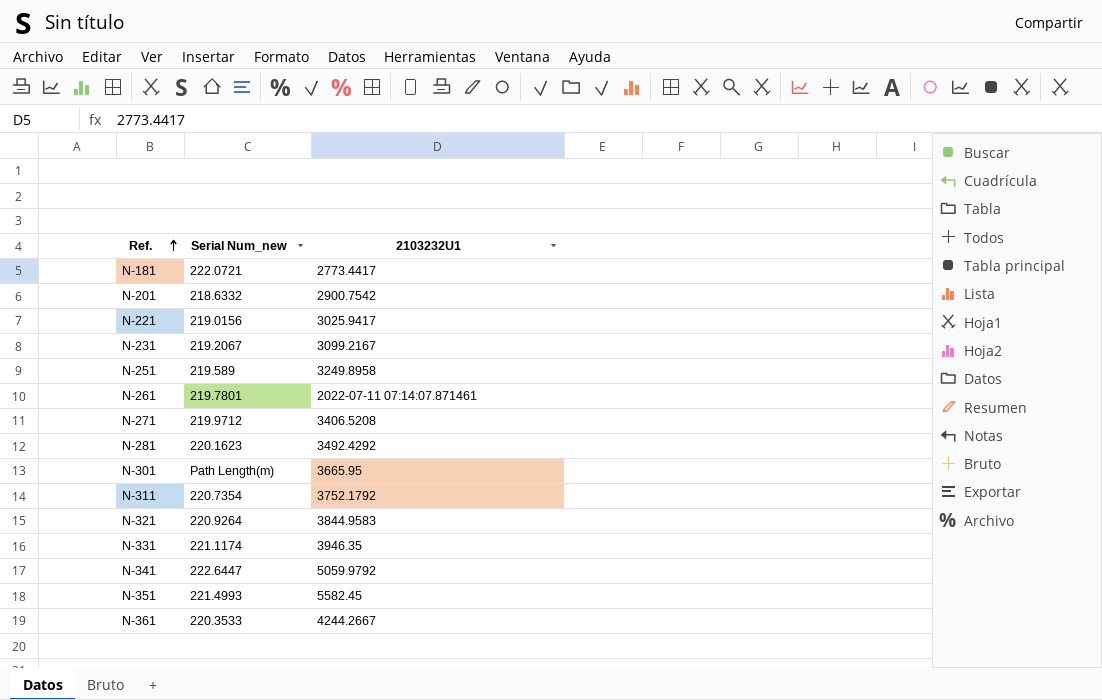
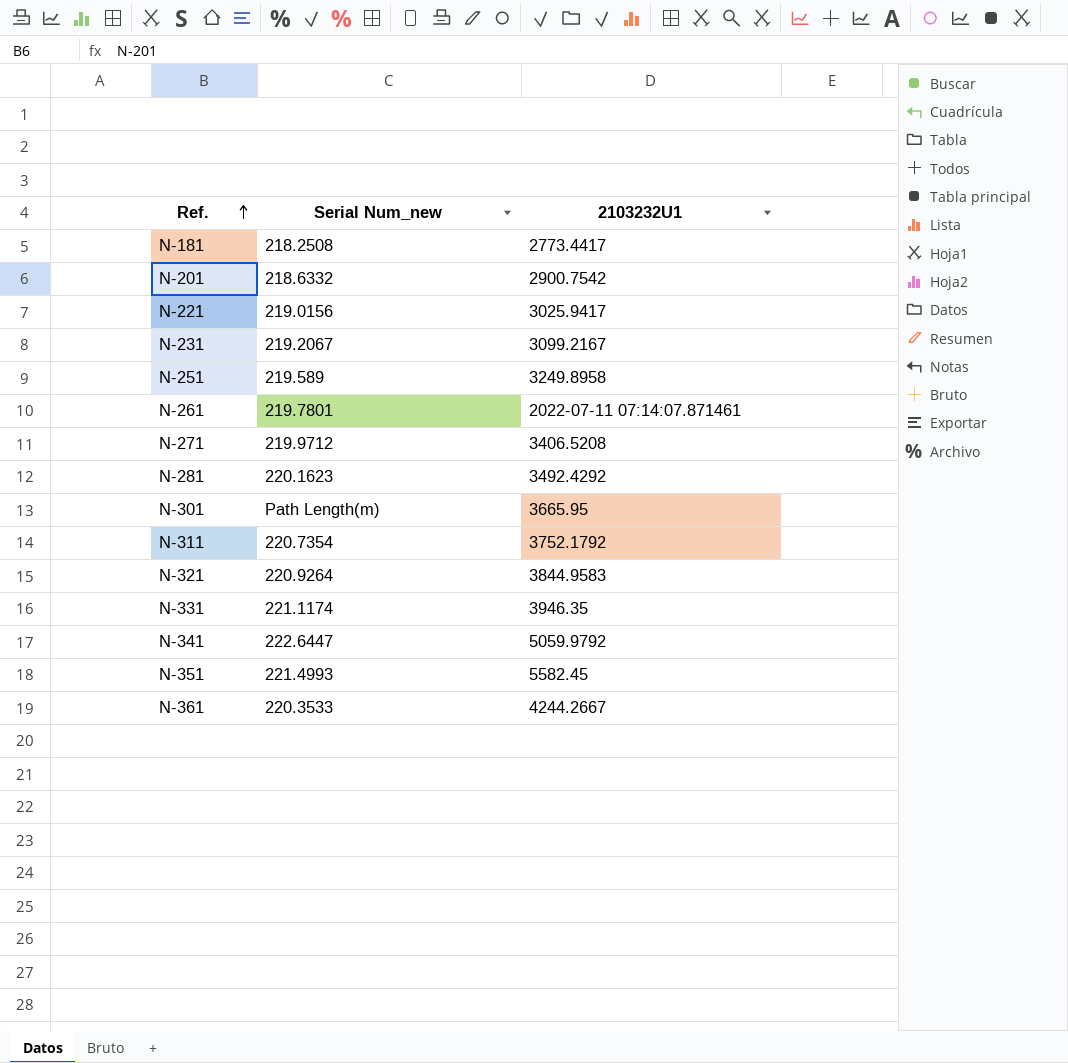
N-181 | Serial Num_new: 222.0721 -> 218.2508

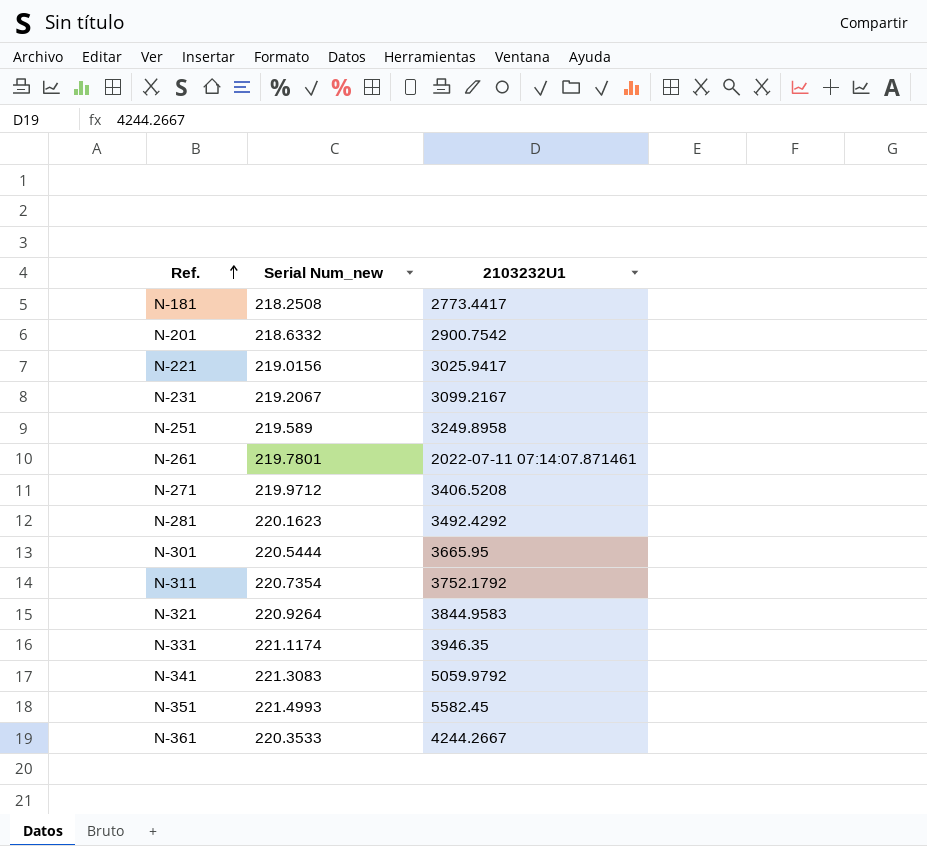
N-301 | Serial Num_new: Path Length(m) -> 220.5444
N-341 | Serial Num_new: 222.6447 -> 221.3083

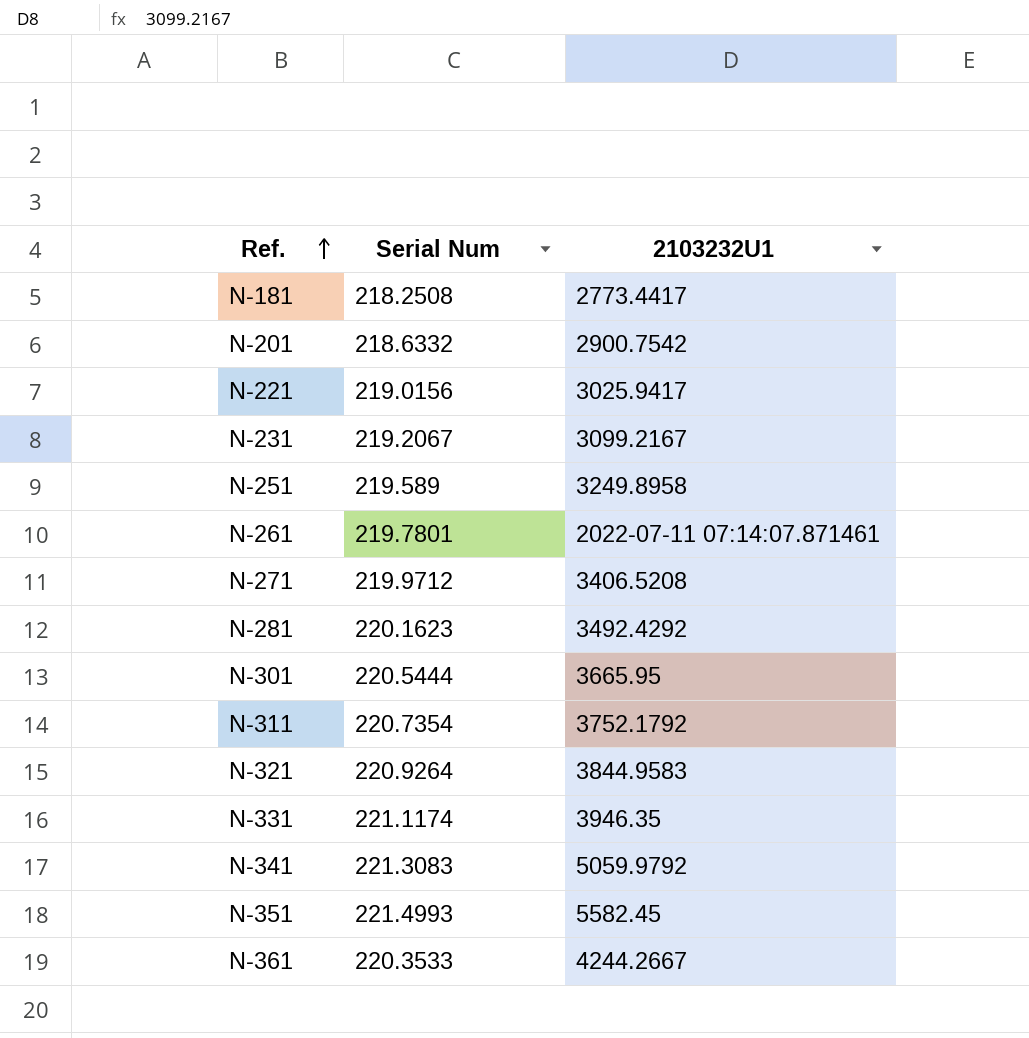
column name: Serial Num_new -> Serial Num

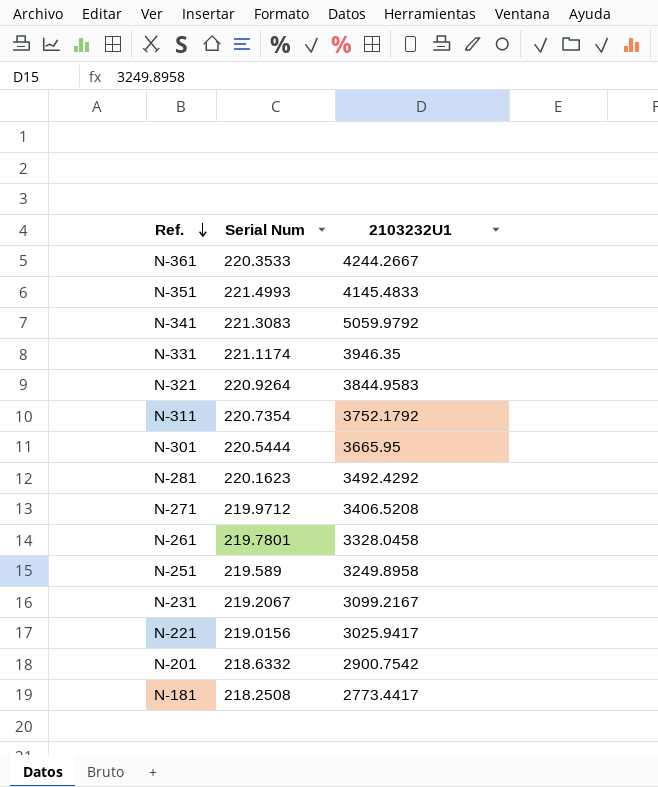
row order: Ref. ascending -> Ref. descending
N-351 | 2103232U1: 5582.45 -> 4145.4833
N-261 | 2103232U1: 2022-07-11 07:14:07.871461 -> 3328.0458

